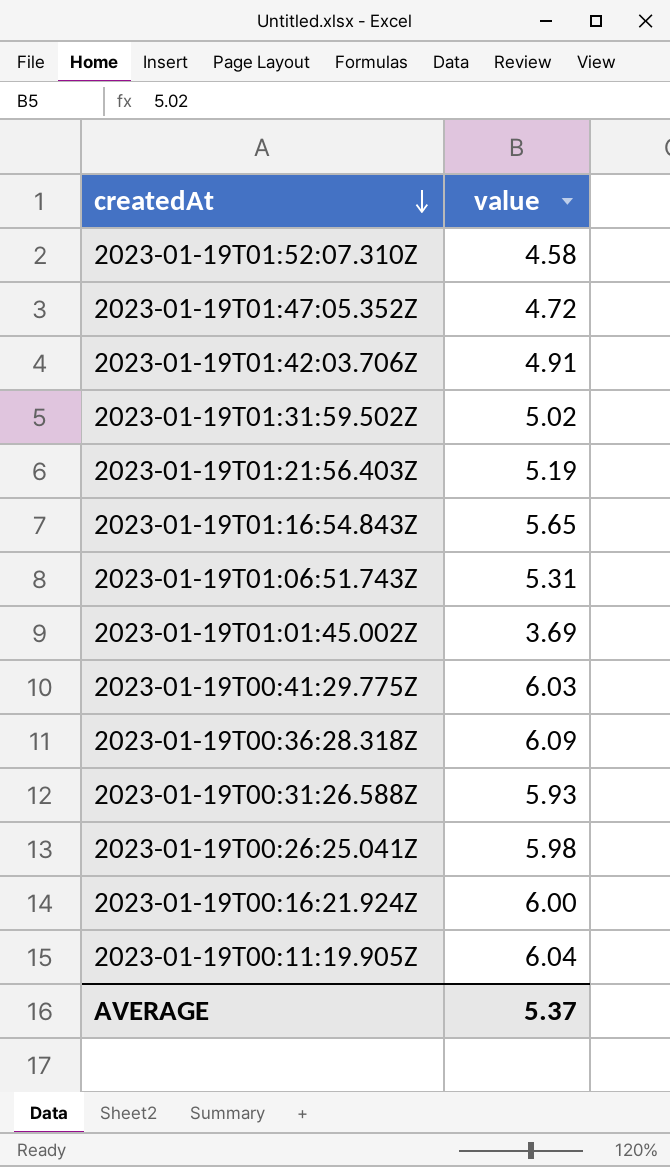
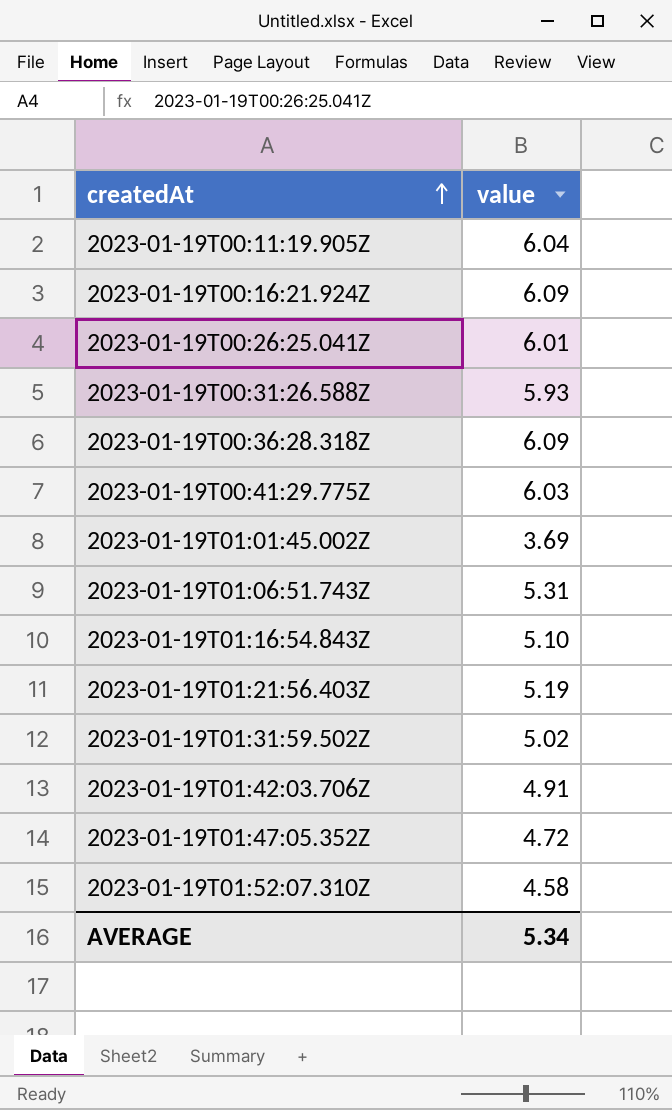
row order: createdAt descending -> createdAt ascending
2023-01-19T00:16:21.924Z | value: 6.00 -> 6.09
2023-01-19T00:26:25.041Z | value: 5.98 -> 6.01
2023-01-19T01:16:54.843Z | value: 5.65 -> 5.10
AVERAGE | value: 5.37 -> 5.34

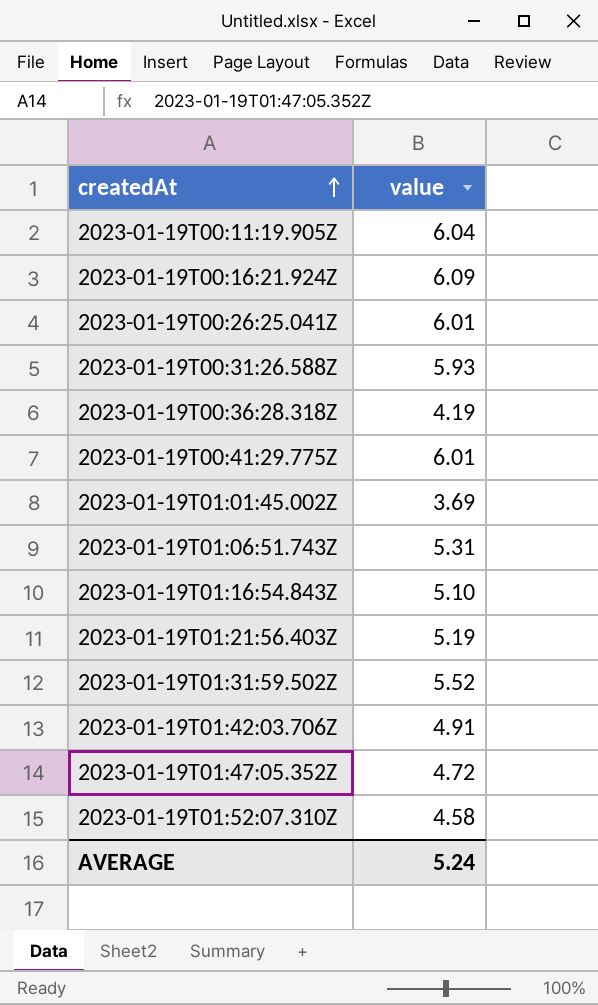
2023-01-19T00:36:28.318Z | value: 6.09 -> 4.19
2023-01-19T00:41:29.775Z | value: 6.03 -> 6.01
2023-01-19T01:31:59.502Z | value: 5.02 -> 5.52
AVERAGE | value: 5.34 -> 5.24

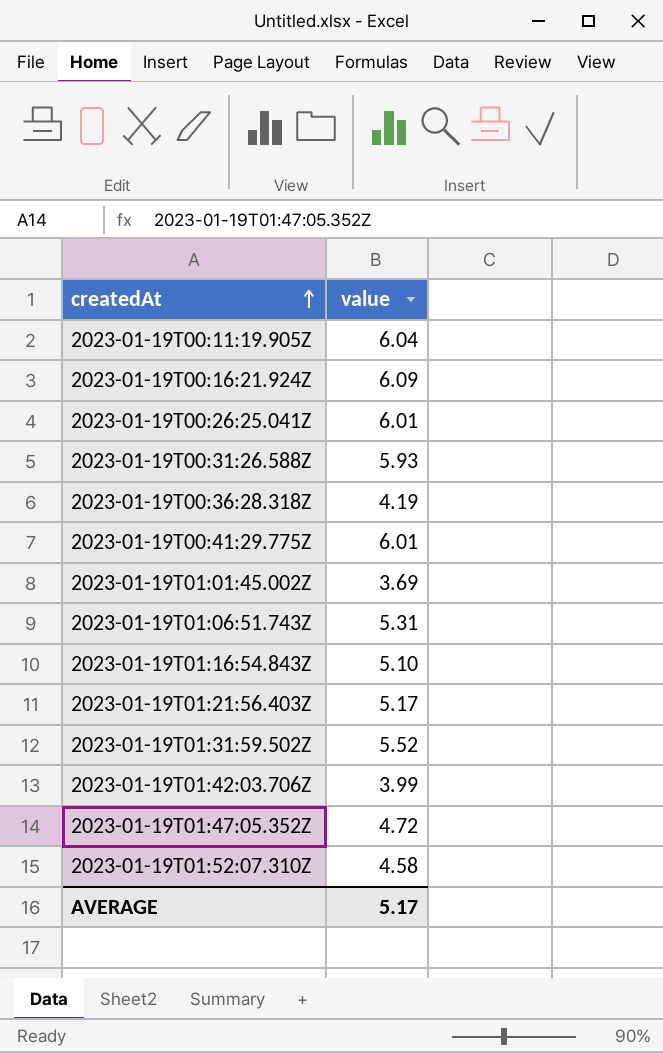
2023-01-19T01:21:56.403Z | value: 5.19 -> 5.17
2023-01-19T01:42:03.706Z | value: 4.91 -> 3.99
AVERAGE | value: 5.24 -> 5.17

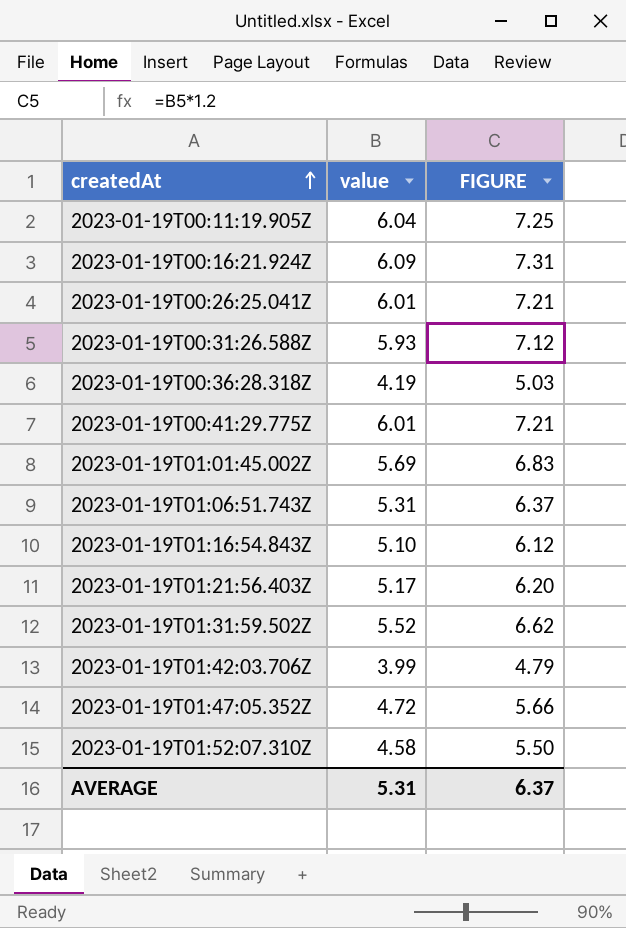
column FIGURE | formula: none -> [value] * 1.2
2023-01-19T01:01:45.002Z | value: 3.69 -> 5.69
AVERAGE | value: 5.17 -> 5.31

